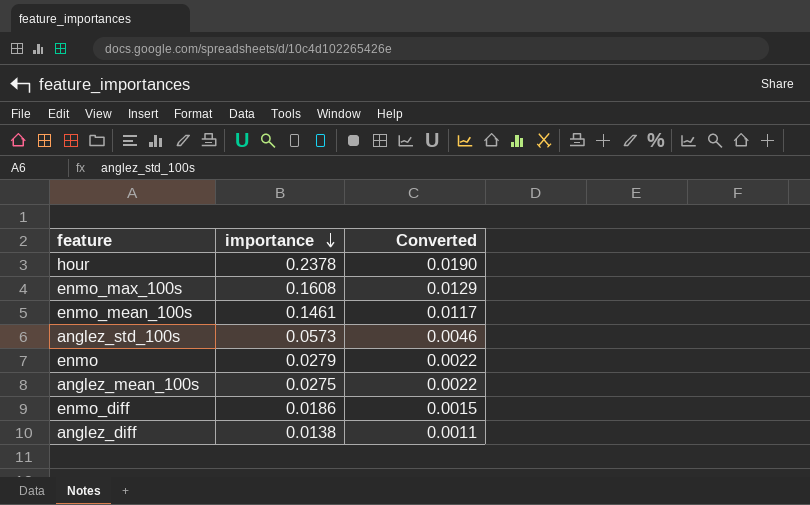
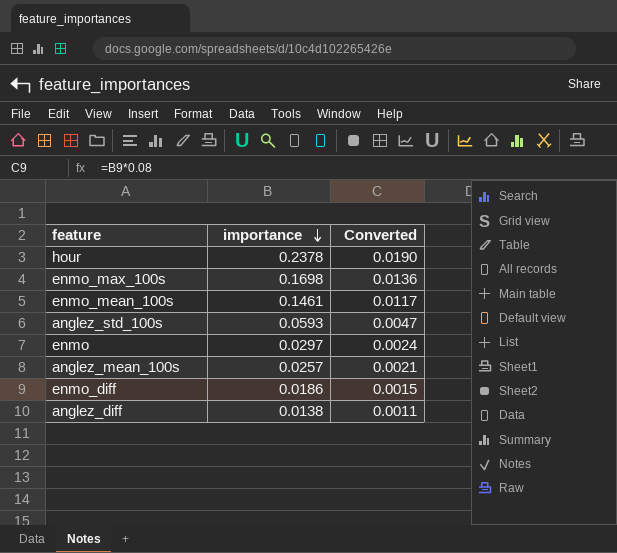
enmo_max_100s | importance: 0.1608 -> 0.1698
enmo_max_100s | Converted: 0.0129 -> 0.0136
anglez_std_100s | importance: 0.0573 -> 0.0593
anglez_std_100s | Converted: 0.0046 -> 0.0047
enmo | importance: 0.0279 -> 0.0297
enmo | Converted: 0.0022 -> 0.0024
anglez_mean_100s | importance: 0.0275 -> 0.0257
anglez_mean_100s | Converted: 0.0022 -> 0.0021

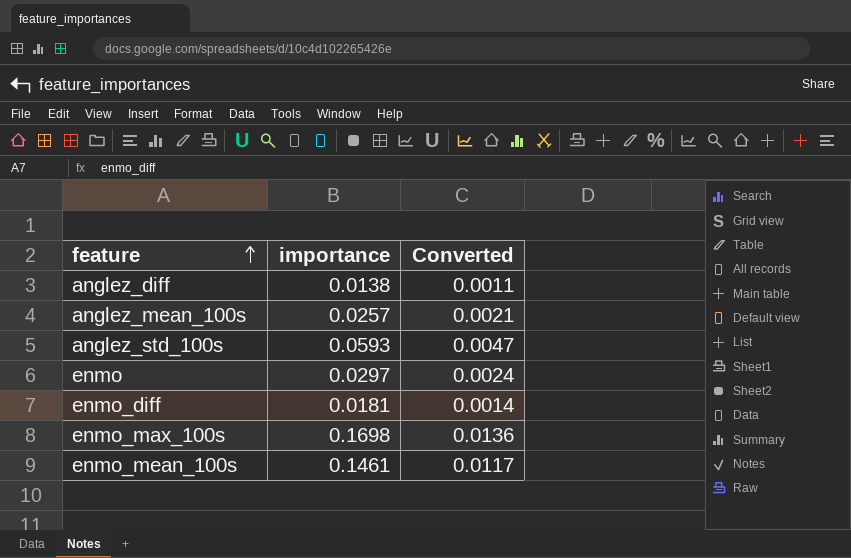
row order: importance descending -> feature ascending
row hour: 0.2378 | 0.0190 -> none
enmo_diff | importance: 0.0186 -> 0.0181
enmo_diff | Converted: 0.0015 -> 0.0014

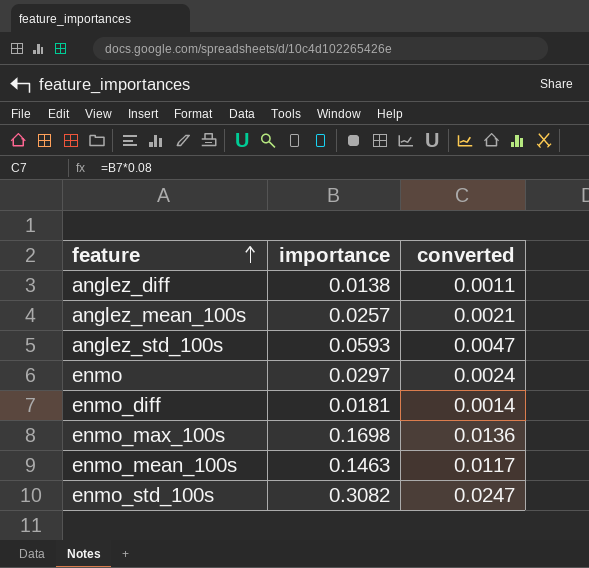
column name: Converted -> converted
enmo_mean_100s | importance: 0.1461 -> 0.1463
row enmo_std_100s: none -> 0.3082 | 0.0247

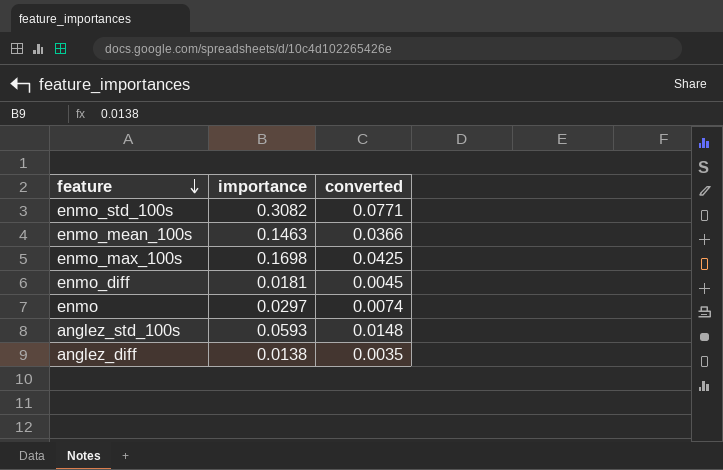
row order: feature ascending -> feature descending
column converted | formula: [importance] * 0.08 -> [importance] * 0.25
row anglez_mean_100s: 0.0257 | 0.0021 -> none

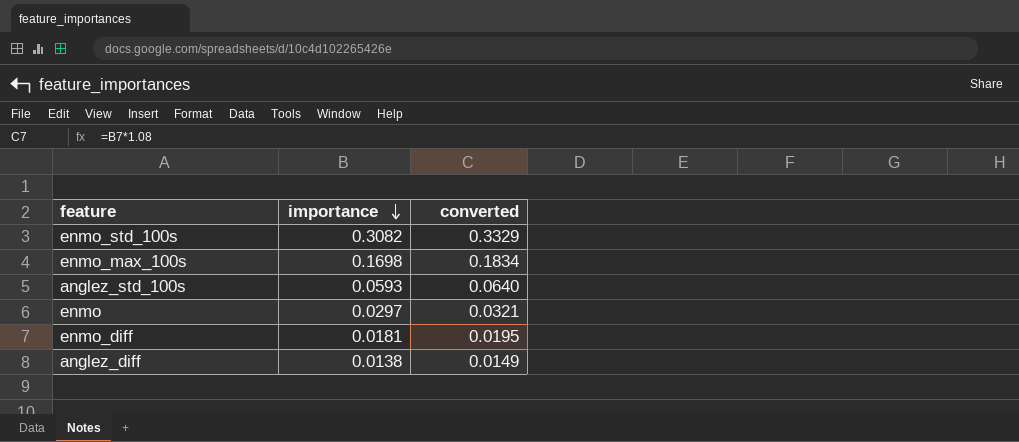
row order: feature descending -> importance descending
column converted | formula: [importance] * 0.25 -> [importance] * 1.08
row enmo_mean_100s: 0.1463 | 0.0366 -> none

